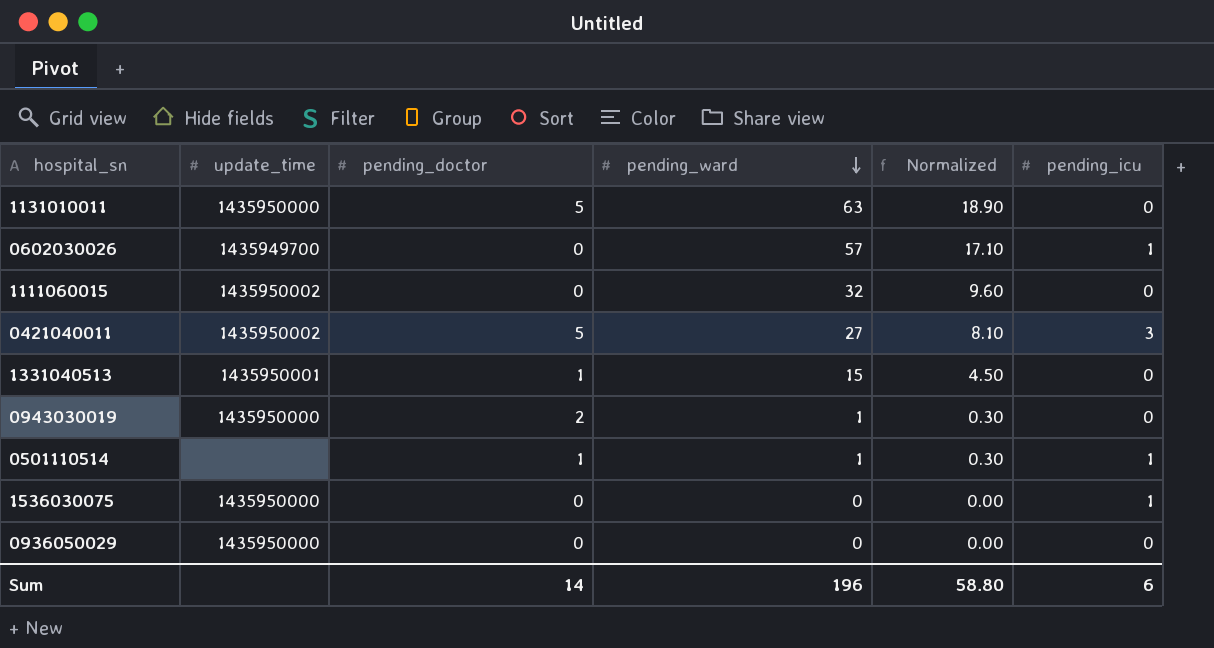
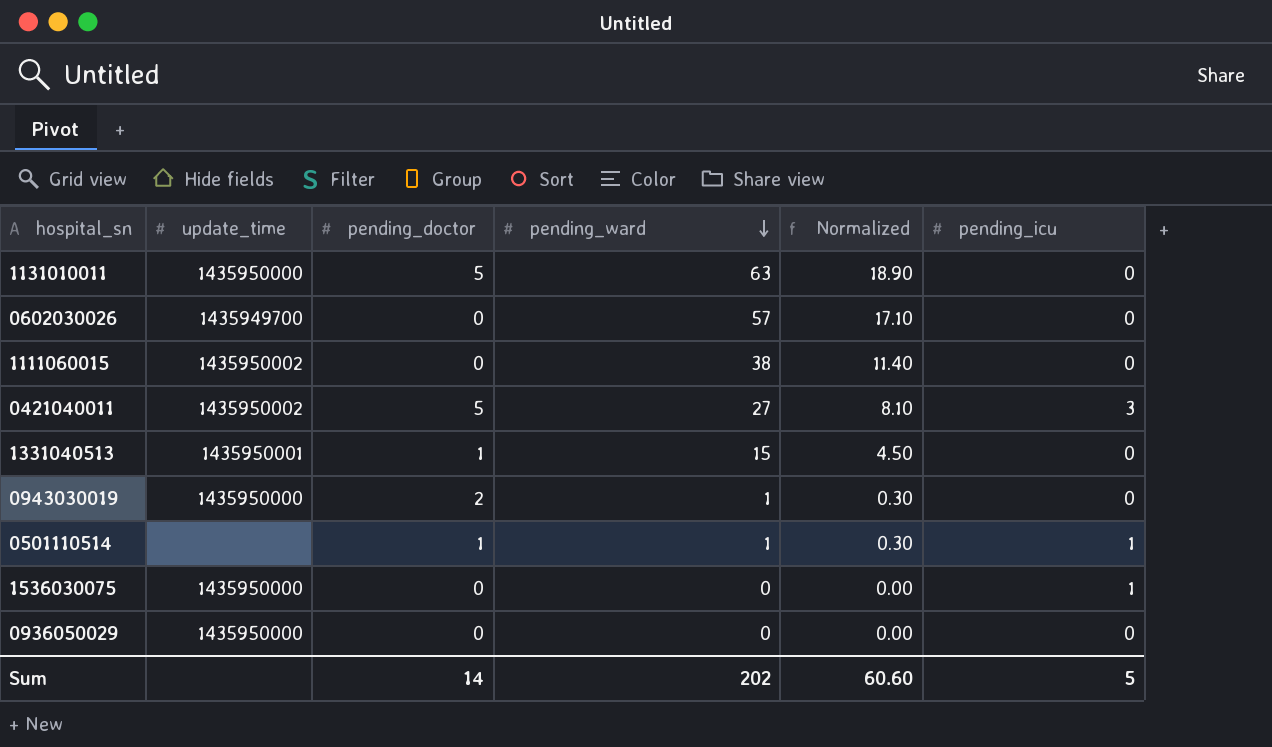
0602030026 | pending_icu: 1 -> 0
1111060015 | pending_ward: 32 -> 38
1111060015 | Normalized: 9.60 -> 11.40
Sum | pending_ward: 196 -> 202
Sum | Normalized: 58.80 -> 60.60
Sum | pending_icu: 6 -> 5

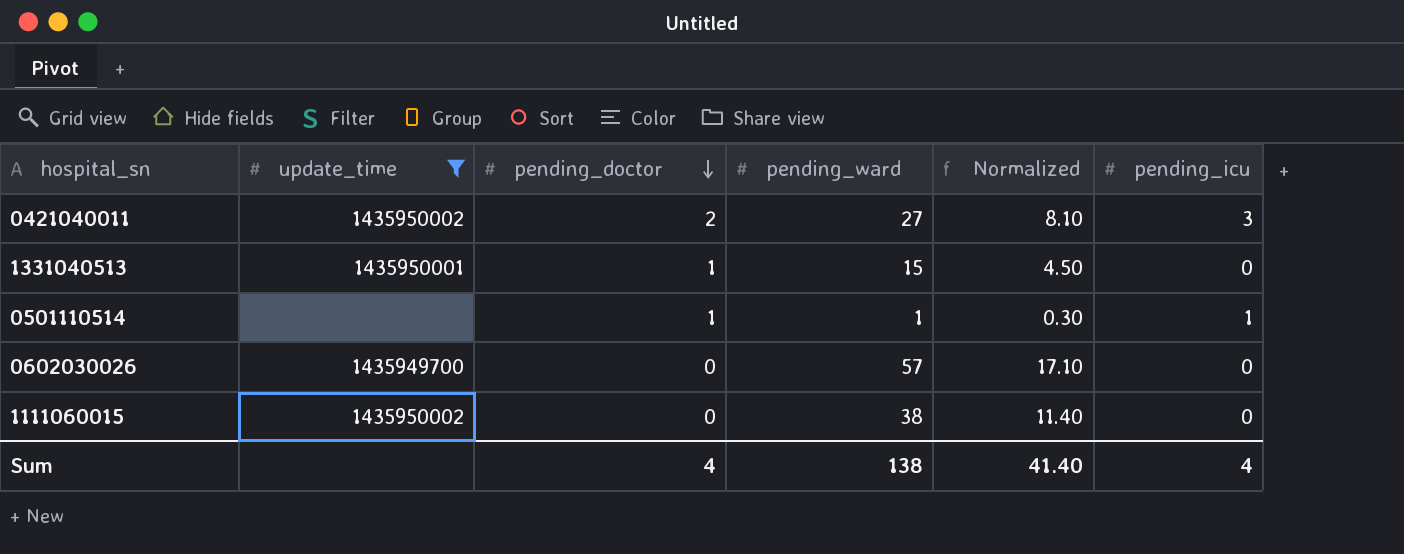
filter: none -> update_time != 1435950000
row order: pending_ward descending -> pending_doctor descending
0421040011 | pending_doctor: 5 -> 2
Sum | pending_doctor: 14 -> 4
Sum | pending_ward: 202 -> 138
Sum | Normalized: 60.60 -> 41.40
Sum | pending_icu: 5 -> 4

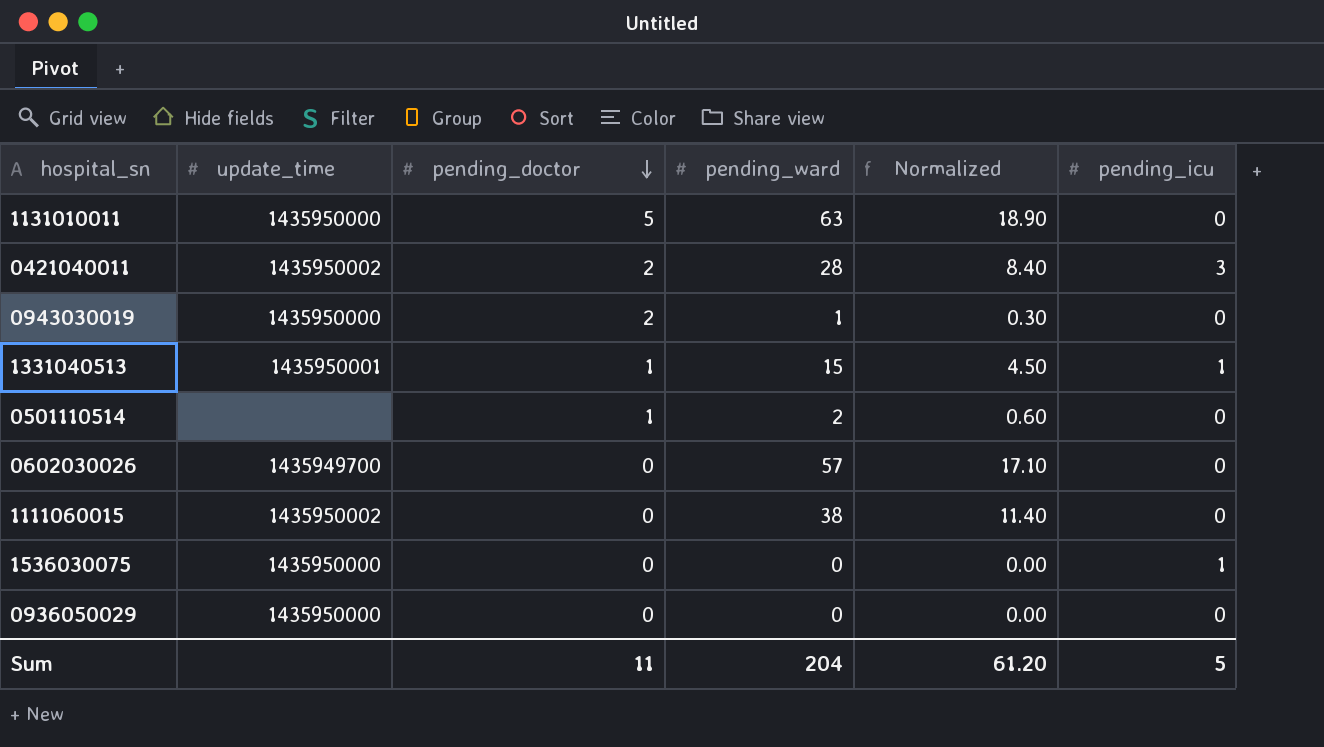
filter: update_time != 1435950000 -> none
0421040011 | pending_ward: 27 -> 28
0421040011 | Normalized: 8.10 -> 8.40
1331040513 | pending_icu: 0 -> 1
0501110514 | pending_ward: 1 -> 2
0501110514 | Normalized: 0.30 -> 0.60
0501110514 | pending_icu: 1 -> 0
Sum | pending_doctor: 4 -> 11
Sum | pending_ward: 138 -> 204
Sum | Normalized: 41.40 -> 61.20
Sum | pending_icu: 4 -> 5

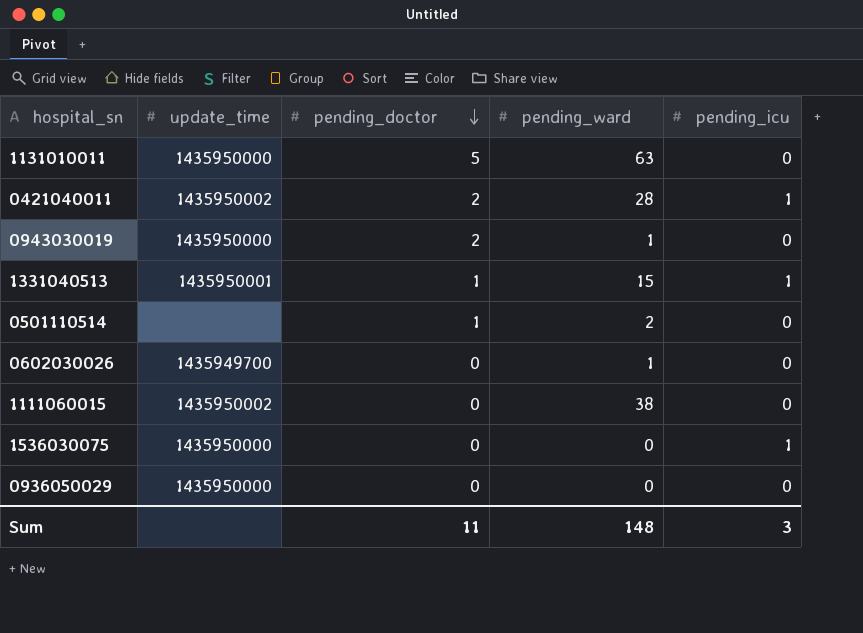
column Normalized | formula: [pending_ward] * 0.3 -> none
0421040011 | pending_icu: 3 -> 1
0602030026 | pending_ward: 57 -> 1
Sum | pending_ward: 204 -> 148
Sum | pending_icu: 5 -> 3

